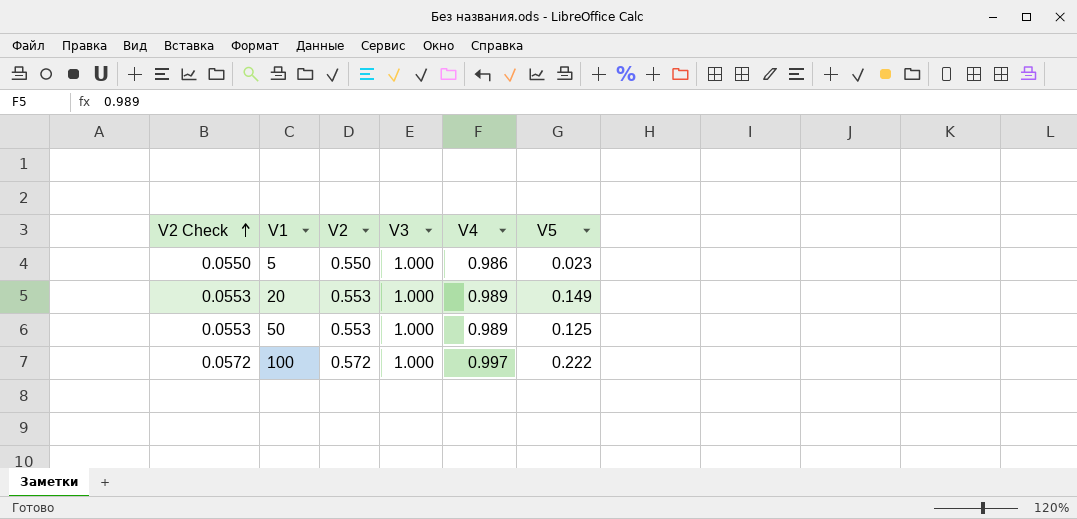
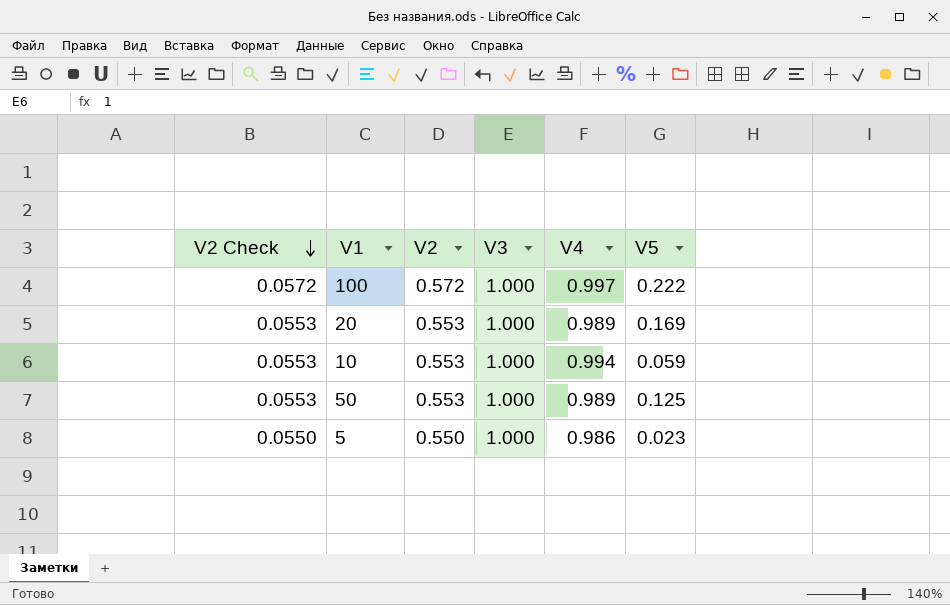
row order: V2 Check ascending -> V2 Check descending
20 | V5: 0.149 -> 0.169
row 10: none -> 0.0553 | 0.553 | 1.000 | 0.994 | 0.059

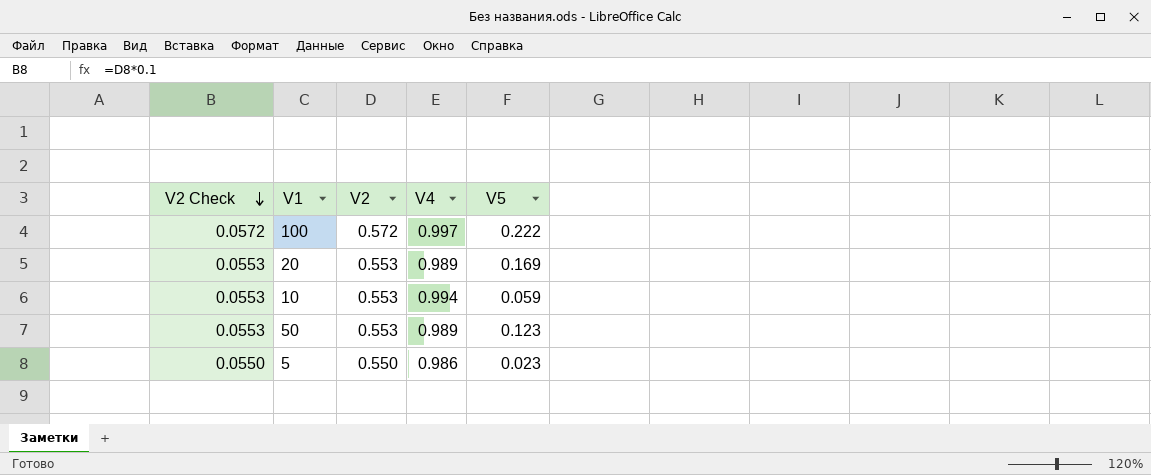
column V3 | position: 4 -> none
50 | V5: 0.125 -> 0.123

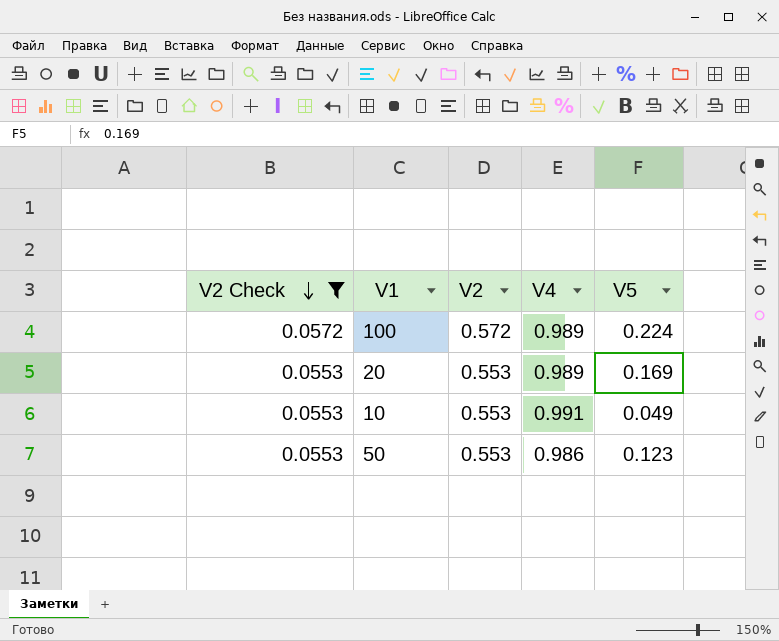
filter: none -> V2 Check != 0.0550
100 | V4: 0.997 -> 0.989
100 | V5: 0.222 -> 0.224
10 | V4: 0.994 -> 0.991
10 | V5: 0.059 -> 0.049
50 | V4: 0.989 -> 0.986

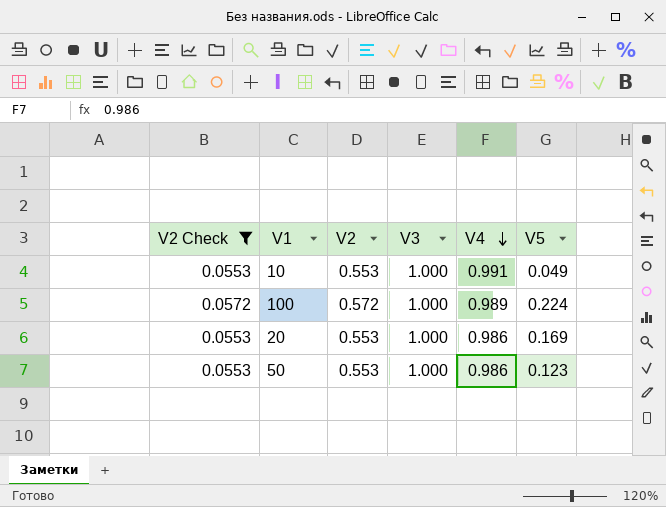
row order: V2 Check descending -> V4 descending
column V3 | position: none -> 4
20 | V4: 0.989 -> 0.986

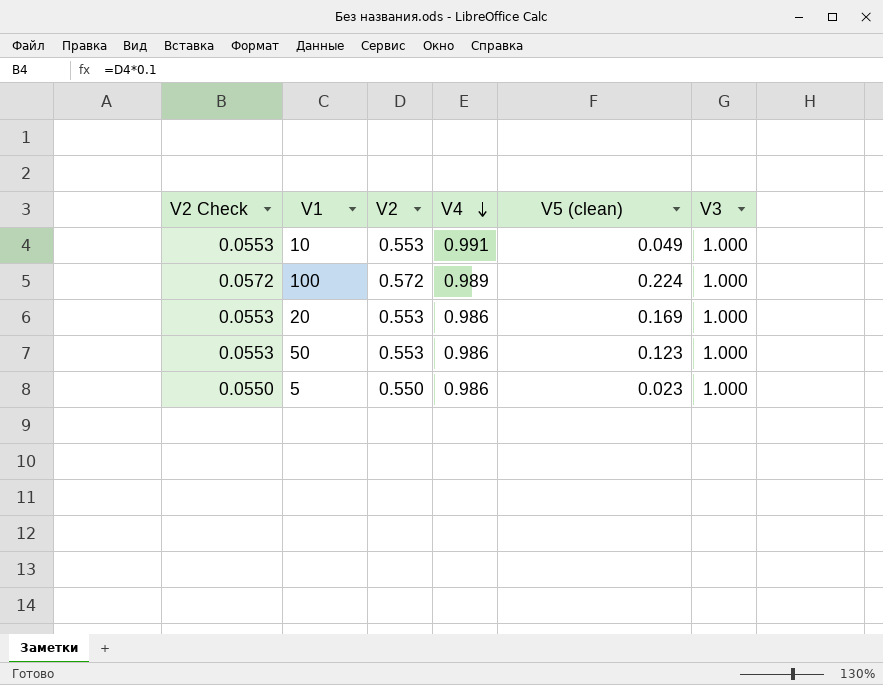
filter: V2 Check != 0.0550 -> none
column name: V5 -> V5 (clean)
column V3 | position: 4 -> 6

